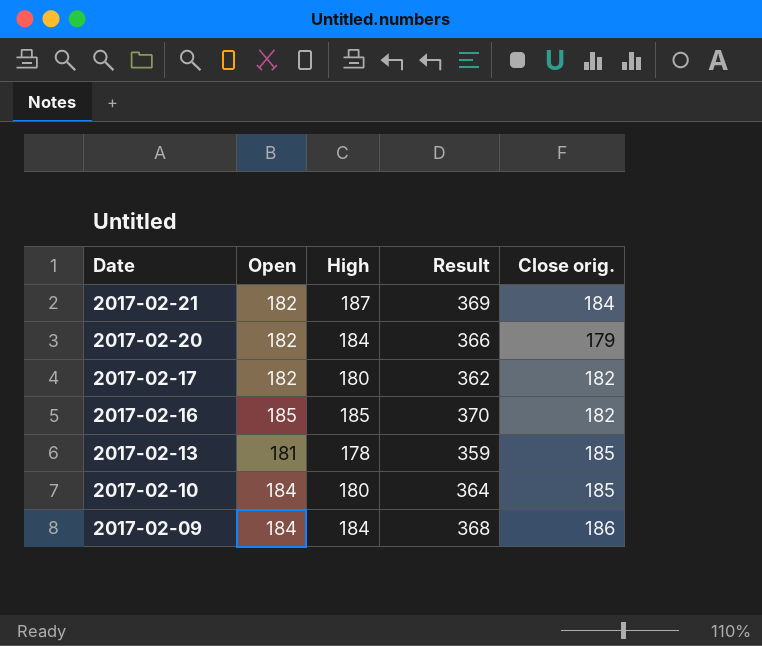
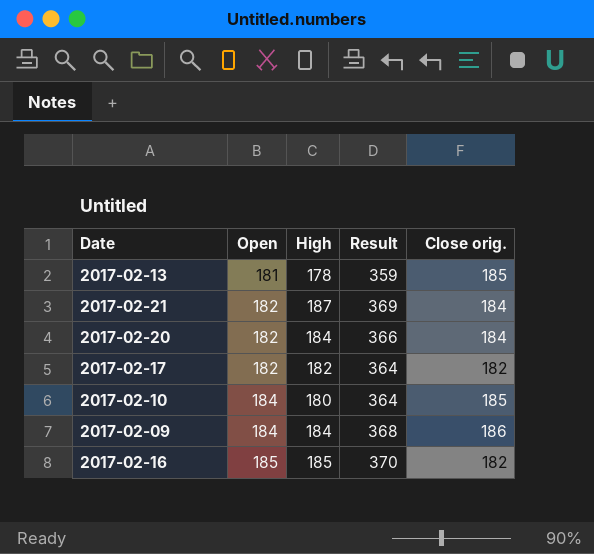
row order: Date descending -> Open ascending
2017-02-20 | Close orig.: 179 -> 184
2017-02-17 | High: 180 -> 182
2017-02-17 | Result: 362 -> 364

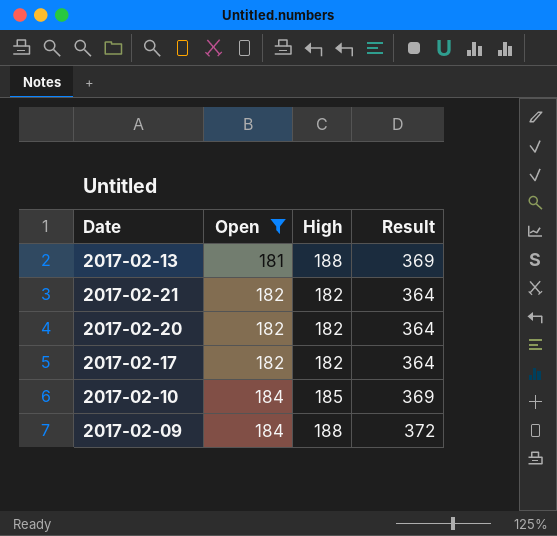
filter: none -> Open != 185
column Close orig. | position: 5 -> none
2017-02-13 | High: 178 -> 188
2017-02-13 | Result: 359 -> 369
2017-02-21 | High: 187 -> 182
2017-02-21 | Result: 369 -> 364
2017-02-20 | High: 184 -> 182
2017-02-20 | Result: 366 -> 364
2017-02-10 | High: 180 -> 185
2017-02-10 | Result: 364 -> 369
2017-02-09 | High: 184 -> 188
2017-02-09 | Result: 368 -> 372

